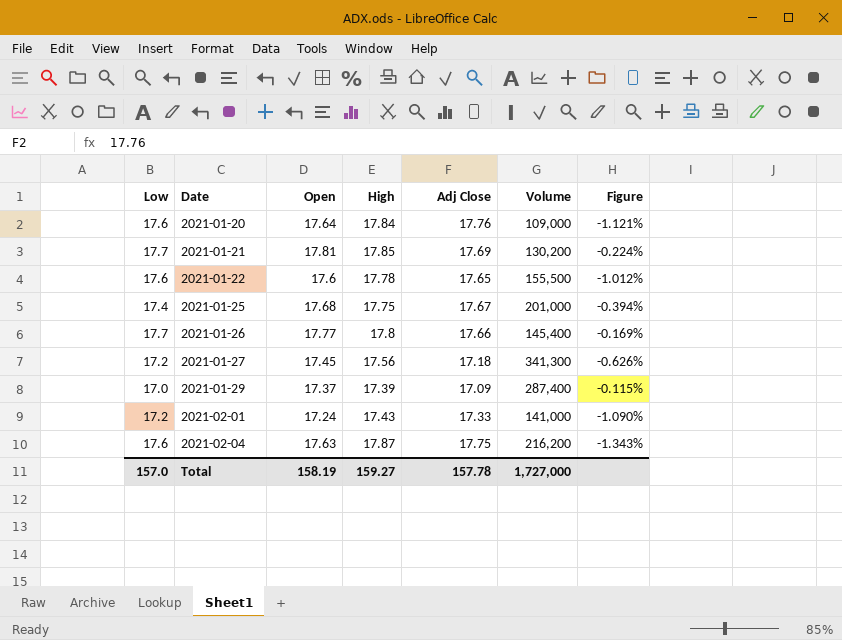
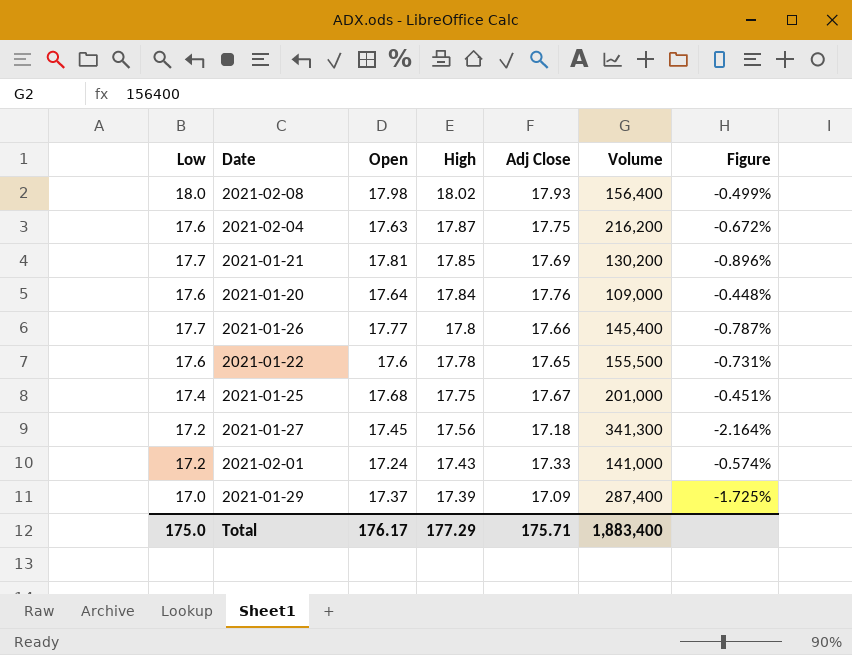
row order: Date ascending -> High descending
column Figure | formula: ([Open] - [High]) / [High] -> ([Adj Close] - [High]) / [High]
row 2021-02-08: none -> 18.0 | 17.98 | 18.02 | 17.93 | 156,400 | -0.499%
Total | Low: 157.0 -> 175.0
Total | Open: 158.19 -> 176.17
Total | High: 159.27 -> 177.29
Total | Adj Close: 157.78 -> 175.71
Total | Volume: 1,727,000 -> 1,883,400

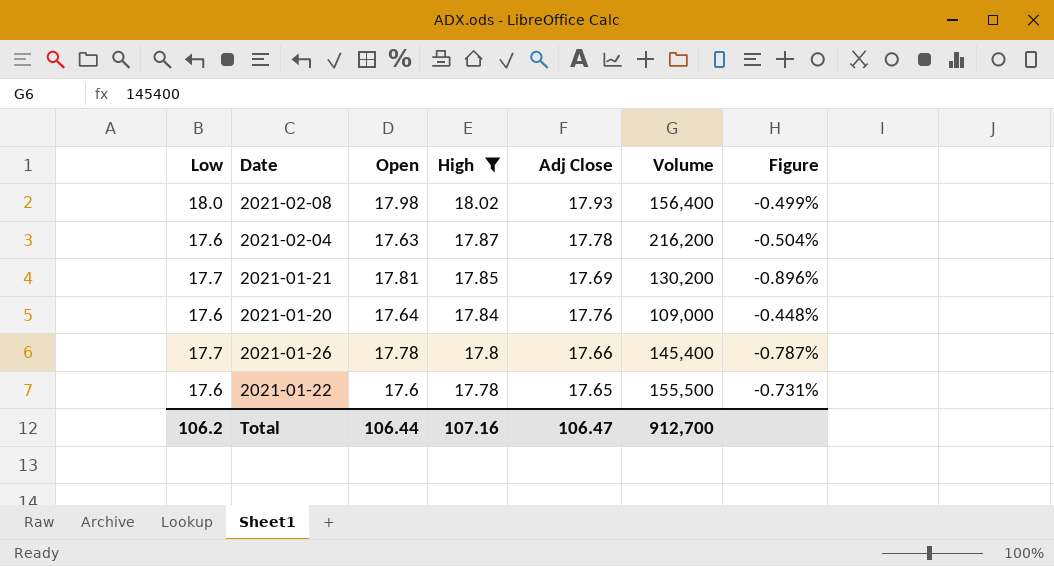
filter: none -> High >= 17.78
2021-02-04 | Adj Close: 17.75 -> 17.78
2021-02-04 | Figure: -0.672% -> -0.504%
2021-01-26 | Open: 17.77 -> 17.78
Total | Low: 175.0 -> 106.2
Total | Open: 176.17 -> 106.44
Total | High: 177.29 -> 107.16
Total | Adj Close: 175.71 -> 106.47
Total | Volume: 1,883,400 -> 912,700

